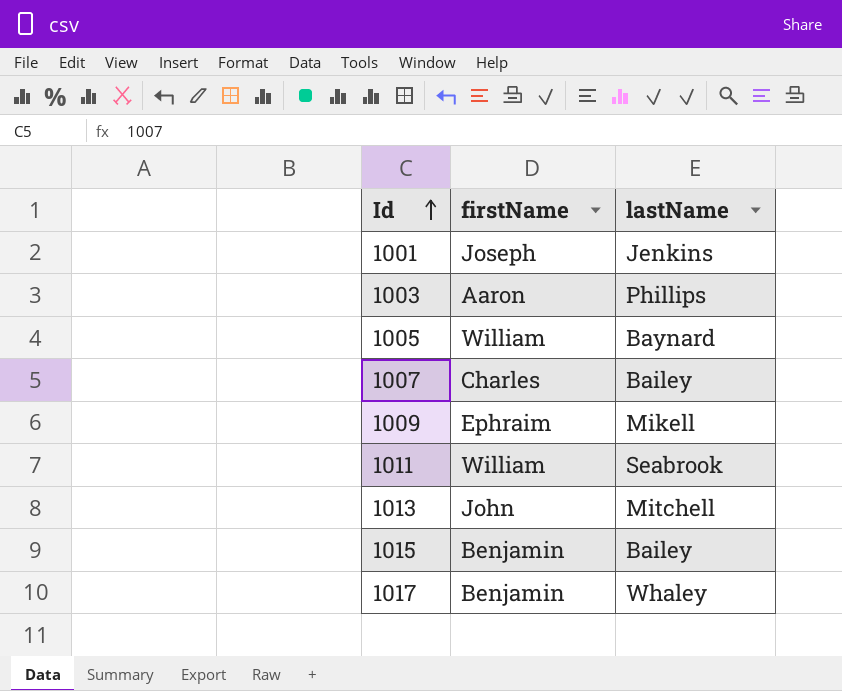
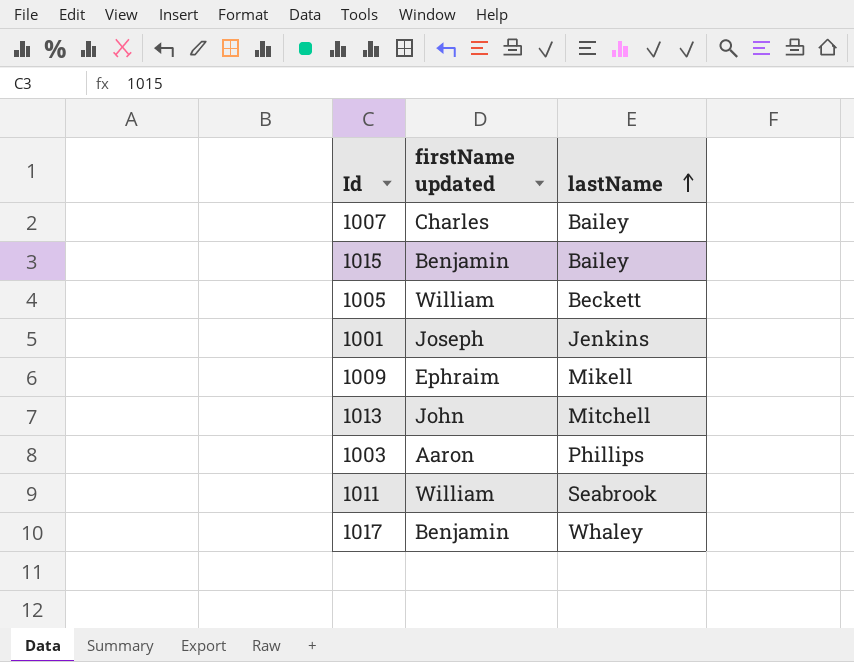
row order: Id ascending -> lastName ascending
column name: firstName -> firstName updated
1005 | lastName: Baynard -> Beckett

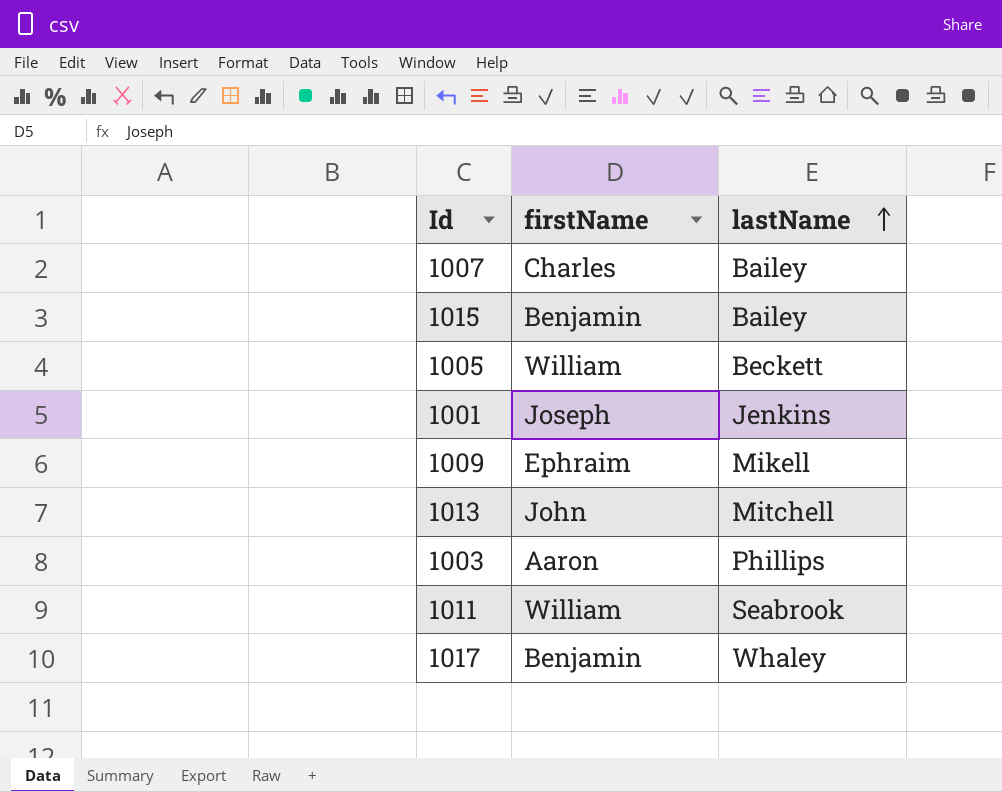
column name: firstName updated -> firstName

